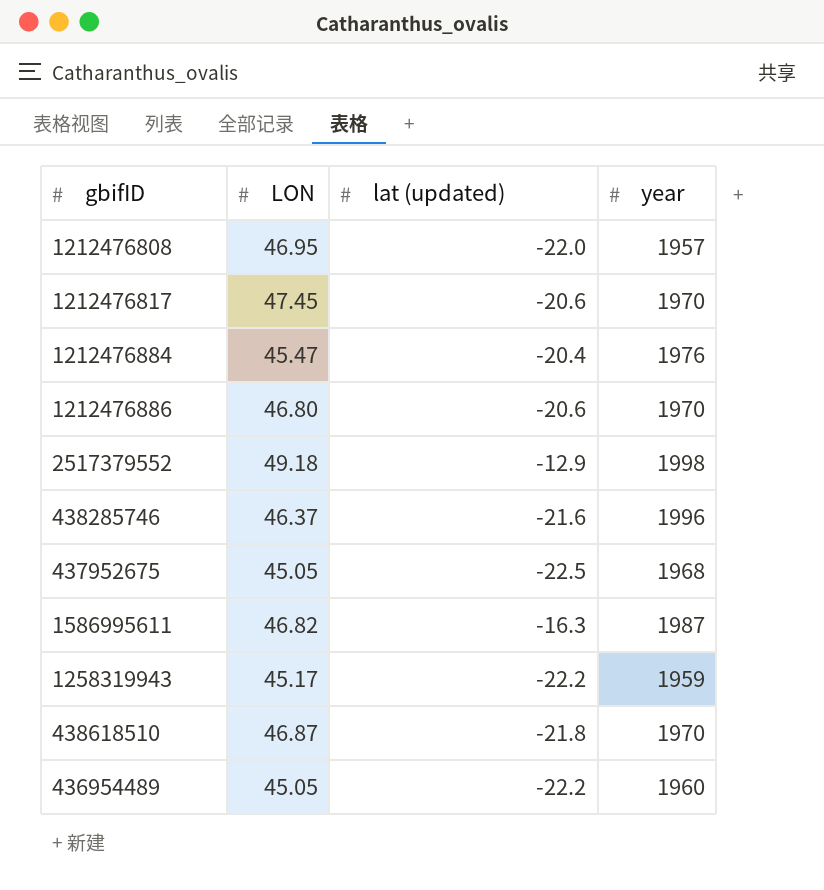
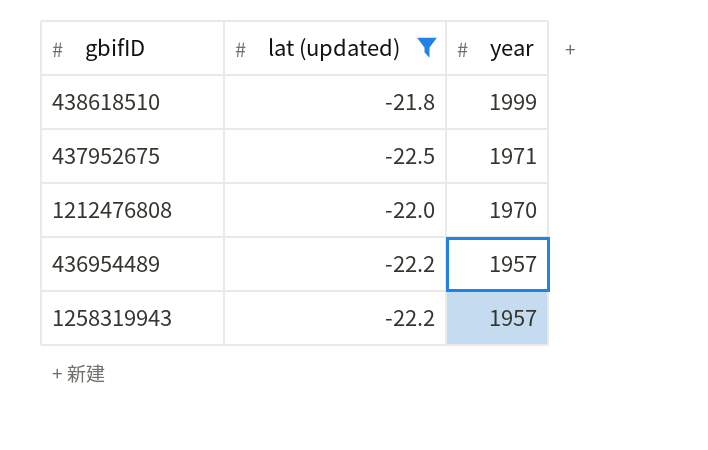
filter: none -> lat (updated) <= -21.8
row order: none -> year descending
column LON | position: 2 -> none
438618510 | year: 1970 -> 1999
437952675 | year: 1968 -> 1971
1212476808 | year: 1957 -> 1970
436954489 | year: 1960 -> 1957
1258319943 | year: 1959 -> 1957

